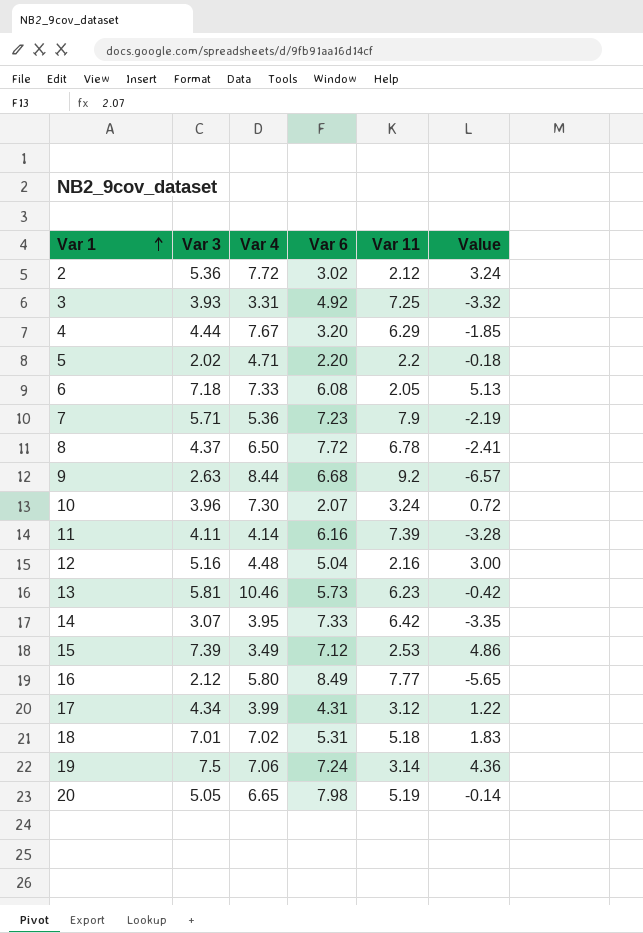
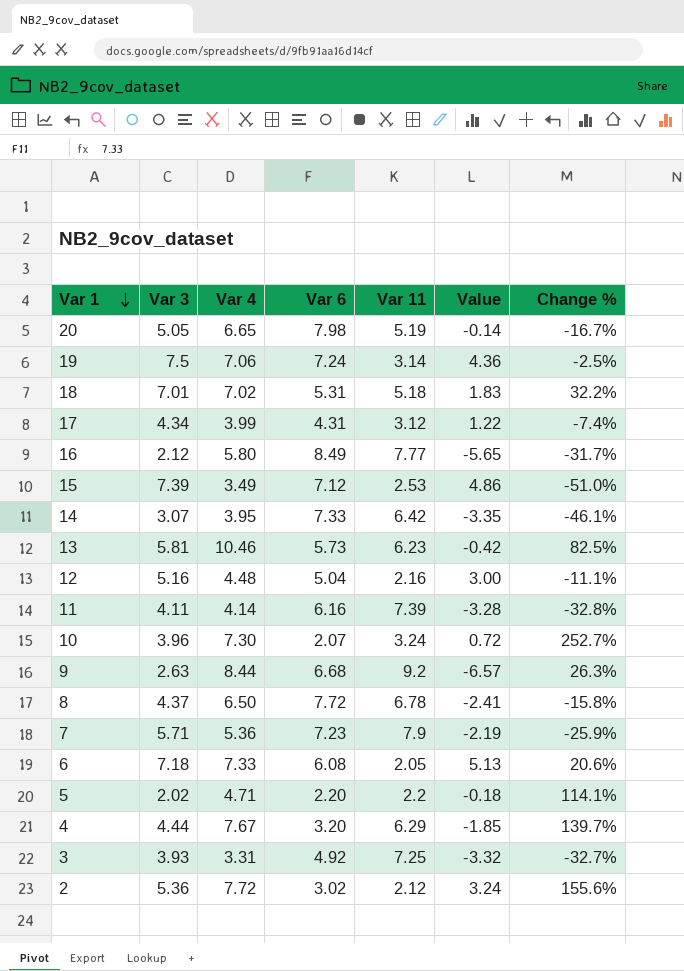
row order: Var 1 ascending -> Var 1 descending
column Change % | formula: none -> ([Var 4] - [Var 6]) / [Var 6]

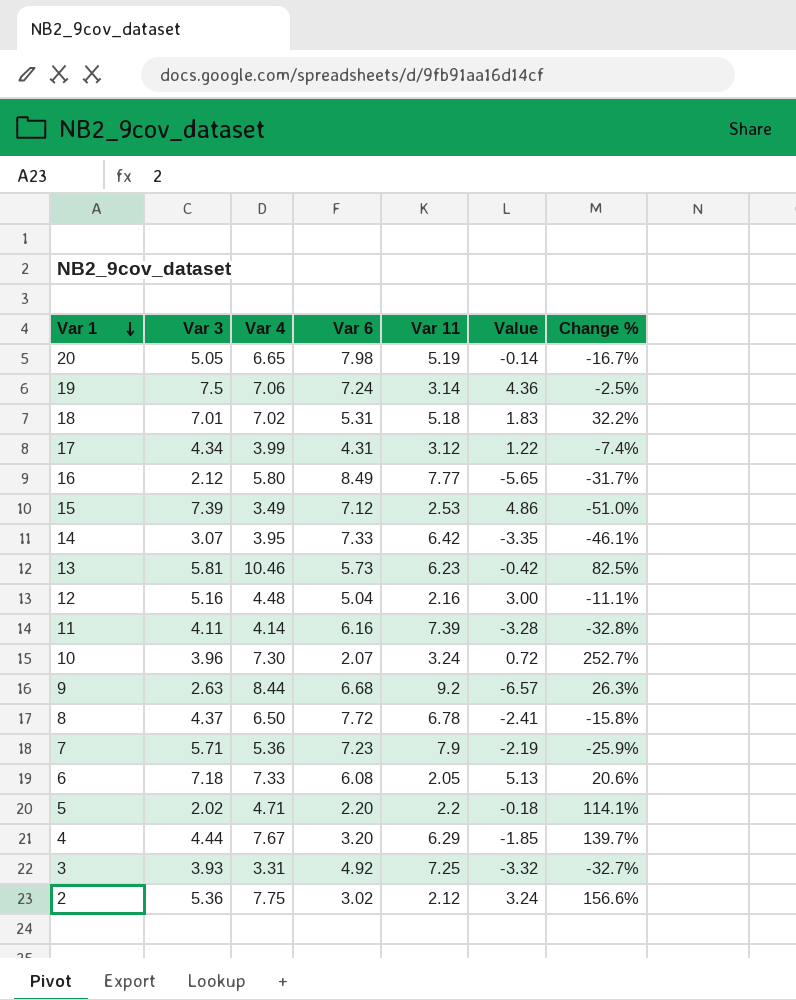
2 | Var 4: 7.72 -> 7.75
2 | Change %: 155.6% -> 156.6%

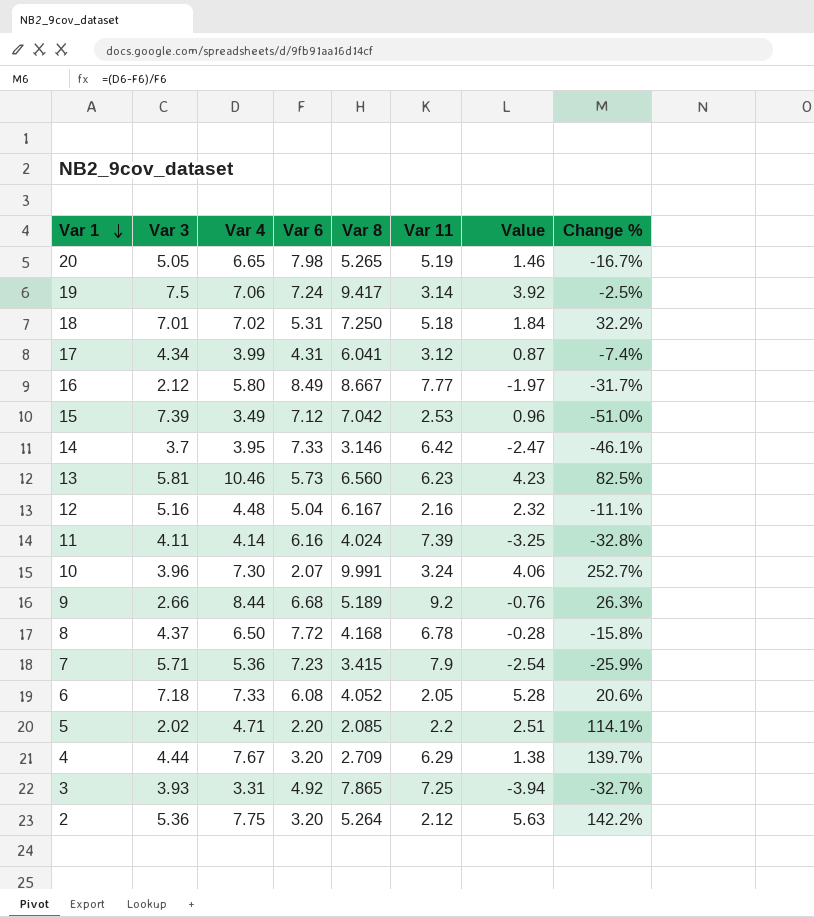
column Var 8 | position: none -> 5
column Value | formula: [Var 3] - [Var 11] -> [Var 4] - [Var 11]
14 | Var 3: 3.07 -> 3.7
9 | Var 3: 2.63 -> 2.66
2 | Var 6: 3.02 -> 3.20
2 | Change %: 156.6% -> 142.2%

